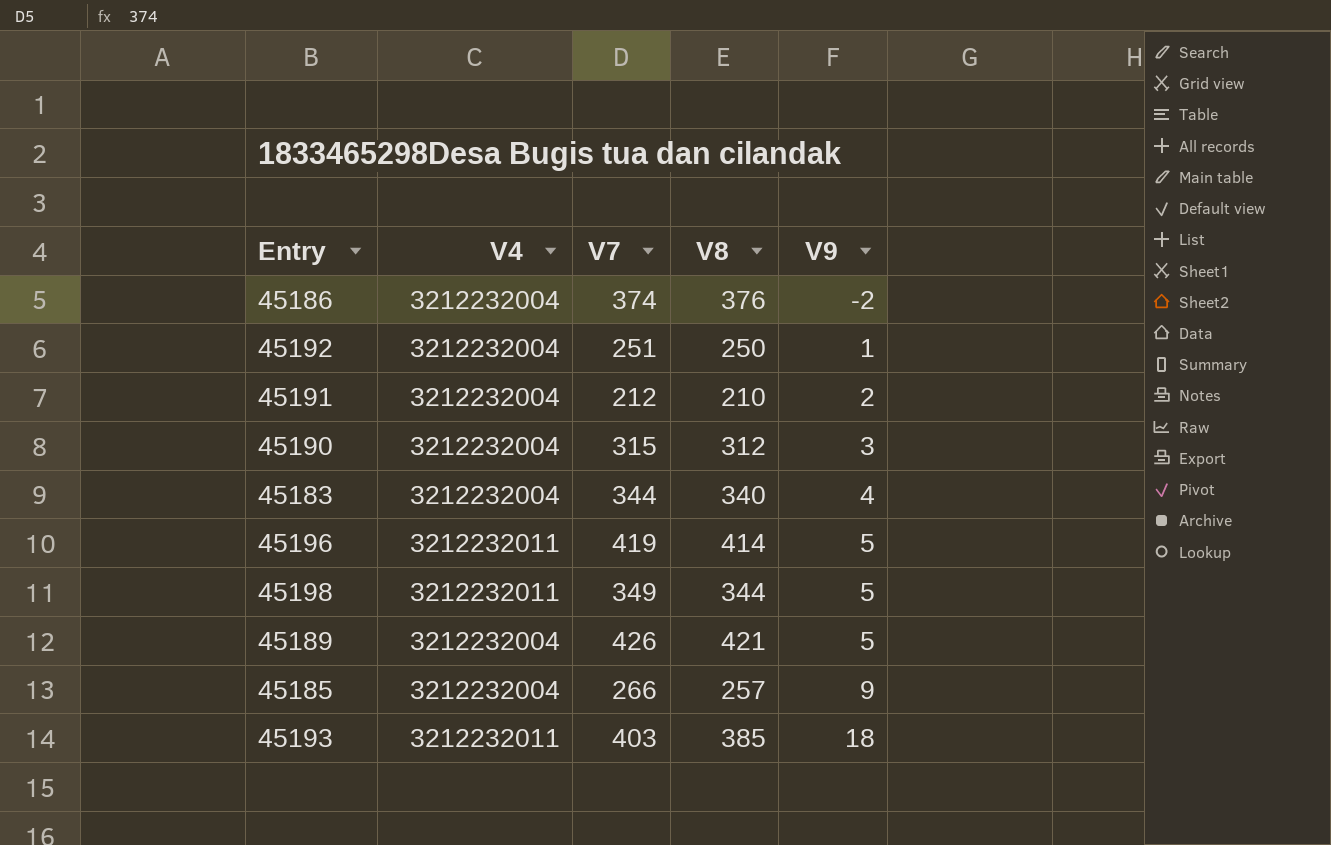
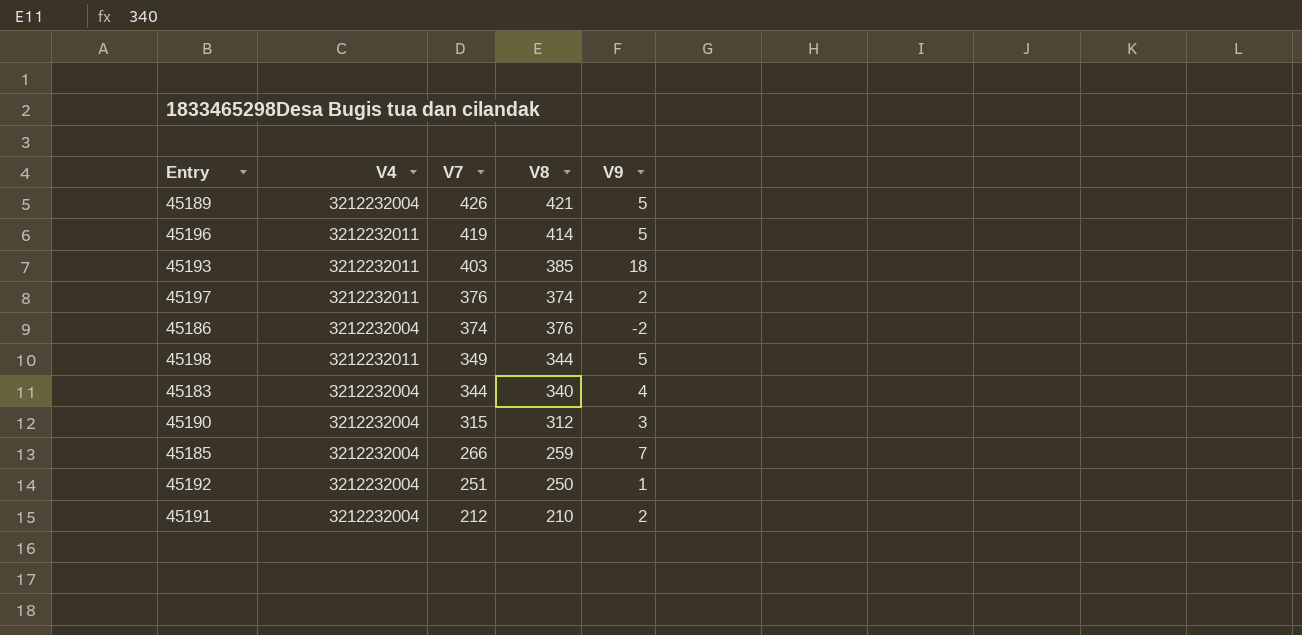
row order: V9 ascending -> V7 descending
row 45197: none -> 3212232011 | 376 | 374 | 2
45185 | V8: 257 -> 259
45185 | V9: 9 -> 7

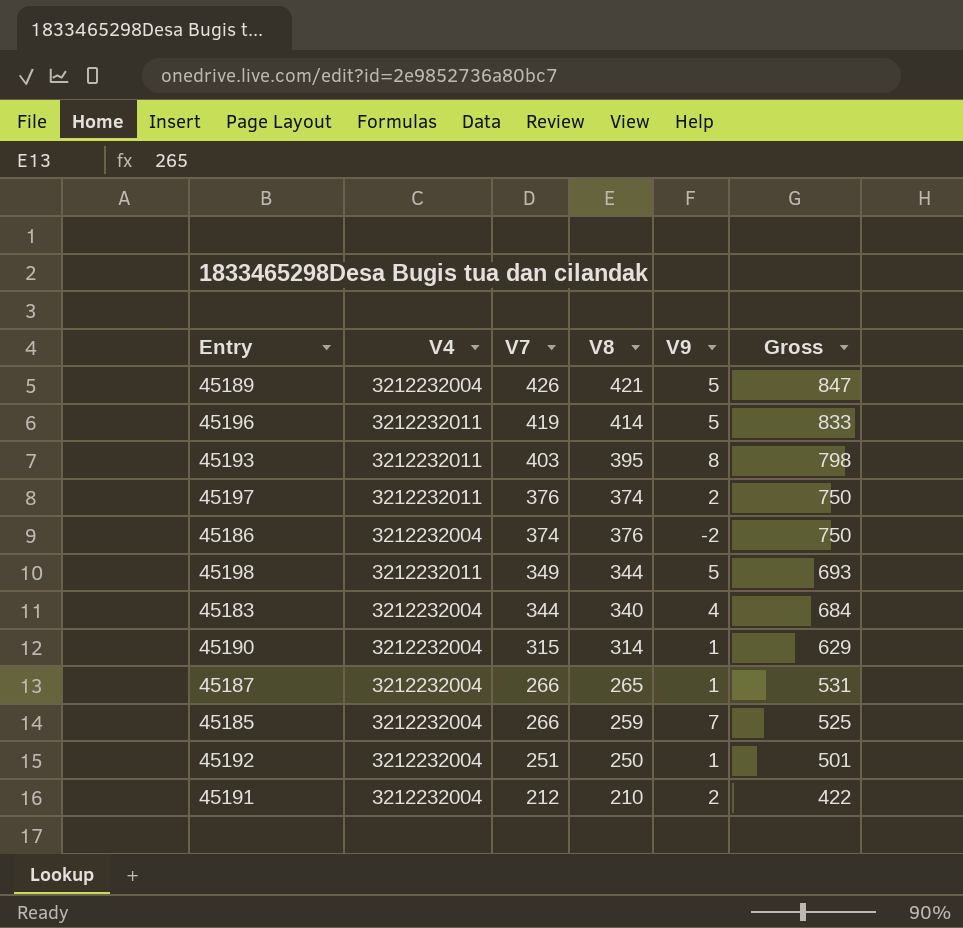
column Gross | formula: none -> [V7] + [V8]
45193 | V8: 385 -> 395
45193 | V9: 18 -> 8
45190 | V8: 312 -> 314
45190 | V9: 3 -> 1
row 45187: none -> 3212232004 | 266 | 265 | 1 | 531

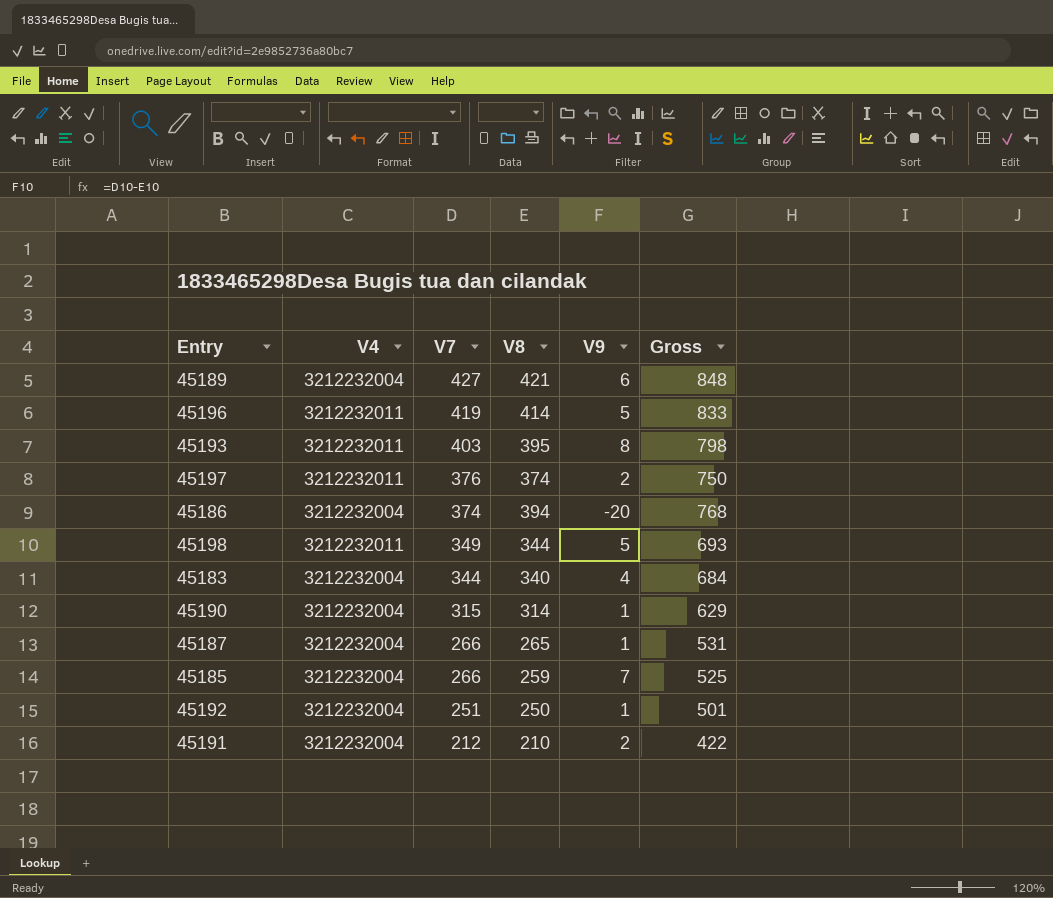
45189 | V7: 426 -> 427
45189 | V9: 5 -> 6
45189 | Gross: 847 -> 848
45186 | V8: 376 -> 394
45186 | V9: -2 -> -20
45186 | Gross: 750 -> 768

